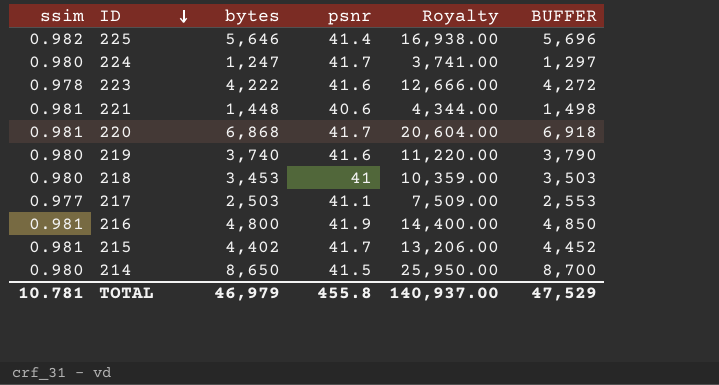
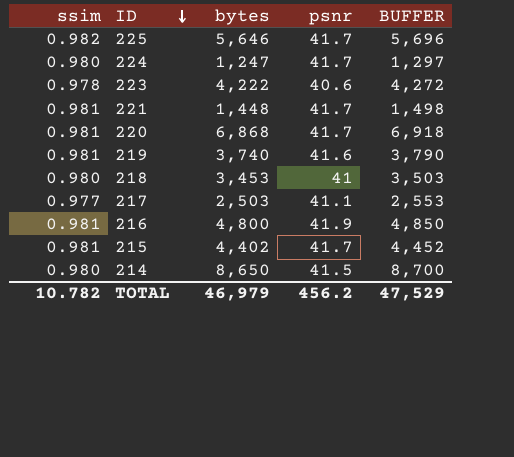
column Royalty | formula: [bytes] * 3 -> none
225 | psnr: 41.4 -> 41.7
223 | psnr: 41.6 -> 40.6
221 | psnr: 40.6 -> 41.7
219 | ssim: 0.980 -> 0.981
TOTAL | ssim: 10.781 -> 10.782
TOTAL | psnr: 455.8 -> 456.2

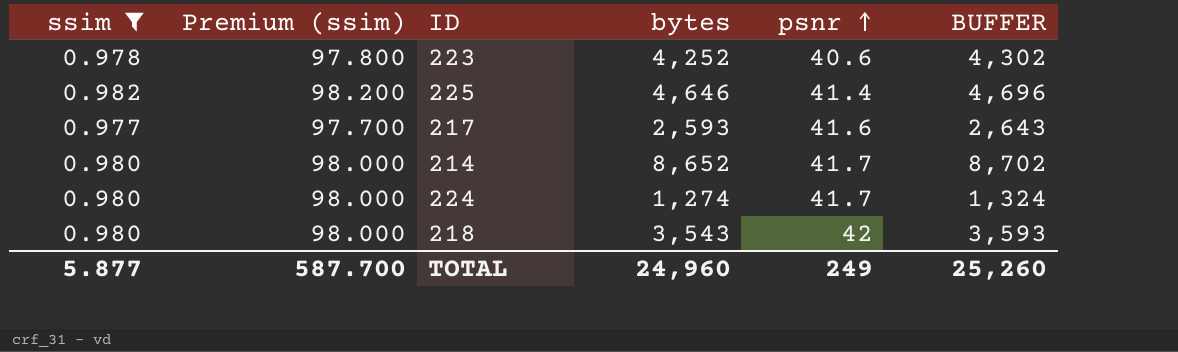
filter: none -> ssim != 0.981
row order: ID descending -> psnr ascending
column Premium (ssim) | formula: none -> [ssim] * 100
223 | bytes: 4,222 -> 4,252
223 | BUFFER: 4,272 -> 4,302
225 | bytes: 5,646 -> 4,646
225 | psnr: 41.7 -> 41.4
225 | BUFFER: 5,696 -> 4,696
217 | bytes: 2,503 -> 2,593
217 | psnr: 41.1 -> 41.6
217 | BUFFER: 2,553 -> 2,643
214 | bytes: 8,650 -> 8,652
214 | psnr: 41.5 -> 41.7
214 | BUFFER: 8,700 -> 8,702
224 | bytes: 1,247 -> 1,274
224 | BUFFER: 1,297 -> 1,324
218 | bytes: 3,453 -> 3,543
218 | psnr: 41 -> 42
218 | BUFFER: 3,503 -> 3,593
TOTAL | ssim: 10.782 -> 5.877
TOTAL | bytes: 46,979 -> 24,960
TOTAL | psnr: 456.2 -> 249
TOTAL | BUFFER: 47,529 -> 25,260

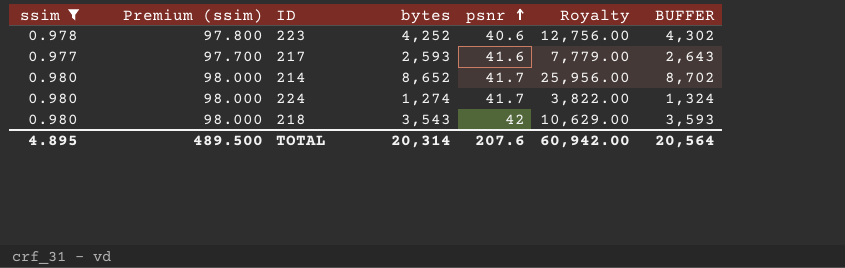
column Royalty | formula: none -> [bytes] * 3
row 225: 0.982 | 98.200 | 4,646 | 41.4 | 4,696 -> none
TOTAL | ssim: 5.877 -> 4.895
TOTAL | Premium (ssim): 587.700 -> 489.500
TOTAL | bytes: 24,960 -> 20,314
TOTAL | psnr: 249 -> 207.6
TOTAL | BUFFER: 25,260 -> 20,564

